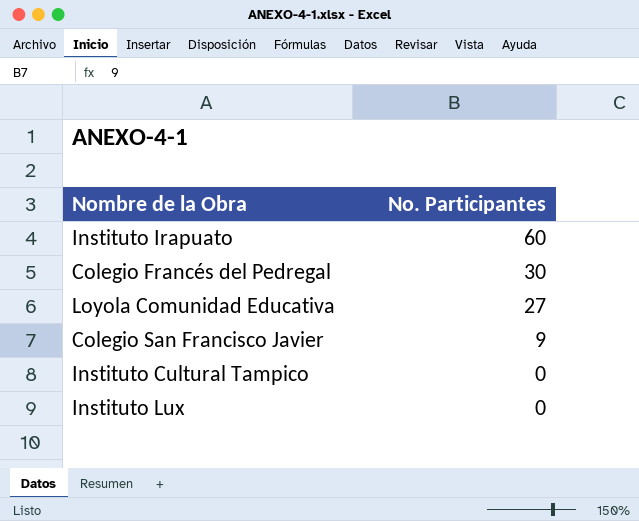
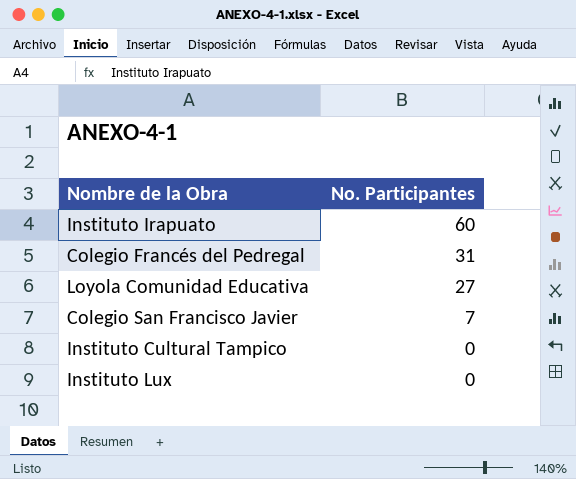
Colegio Francés del Pedregal | No. Participantes: 30 -> 31
Colegio San Francisco Javier | No. Participantes: 9 -> 7

